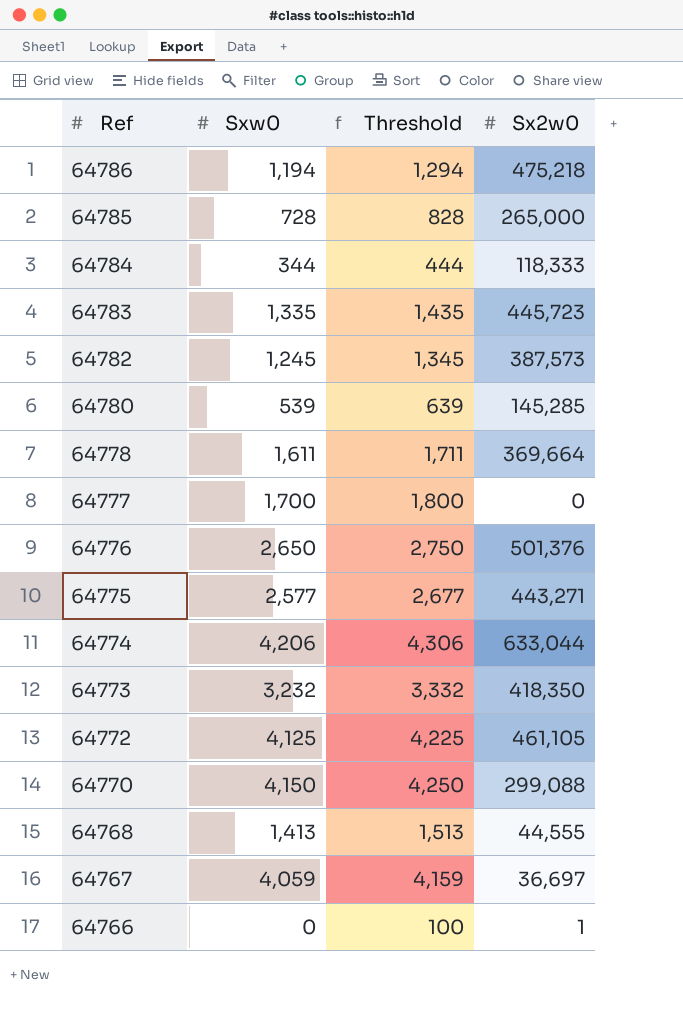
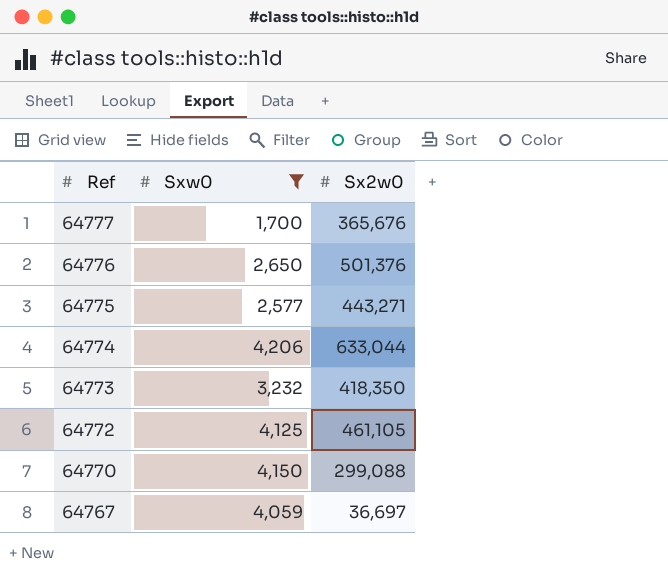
filter: none -> Sxw0 >= 1,700
column Threshold | formula: [Sxw0] + 100 -> none
64777 | Sx2w0: 0 -> 365,676

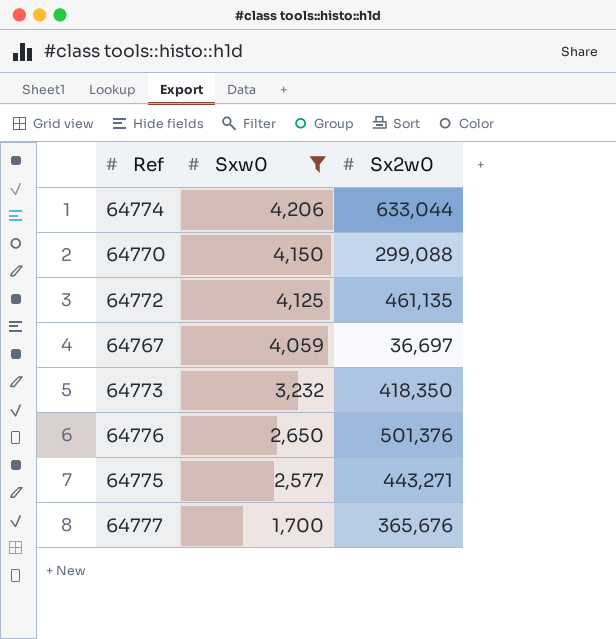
row order: Ref descending -> Sxw0 descending
64772 | Sx2w0: 461,105 -> 461,135

